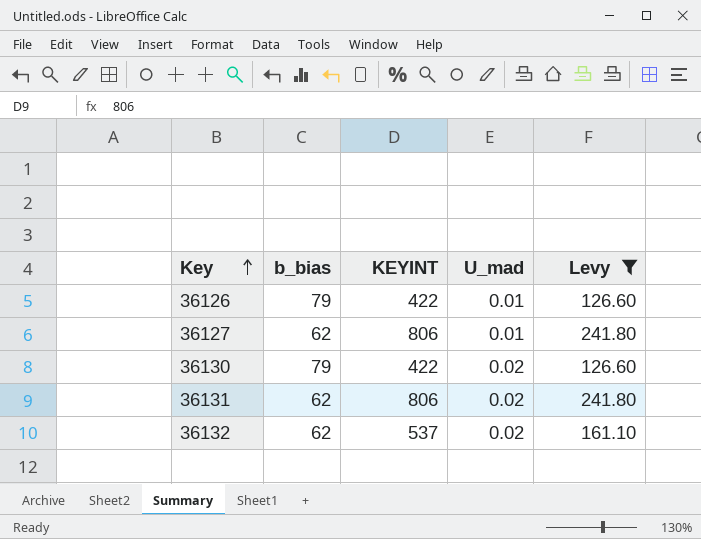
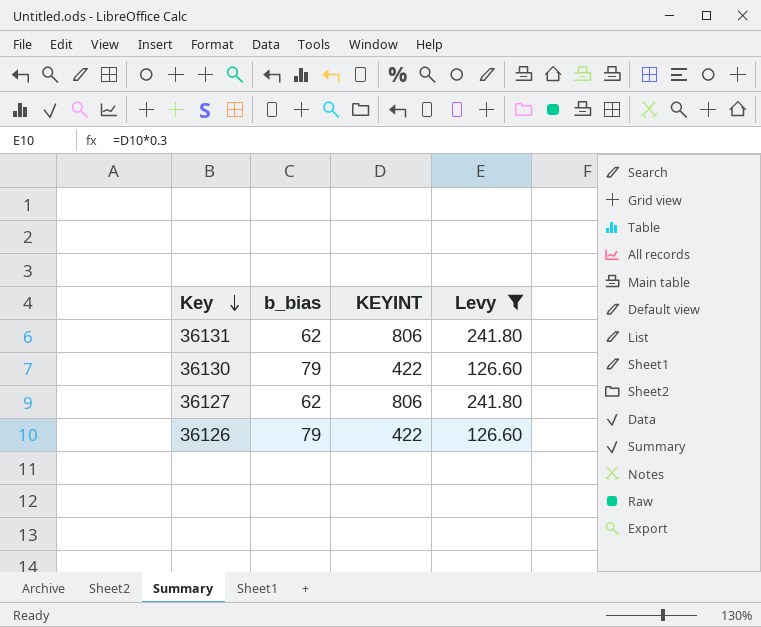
row order: Key ascending -> Key descending
column U_mad | position: 4 -> none
row 36132: 62 | 537 | 0.02 | 161.10 -> none

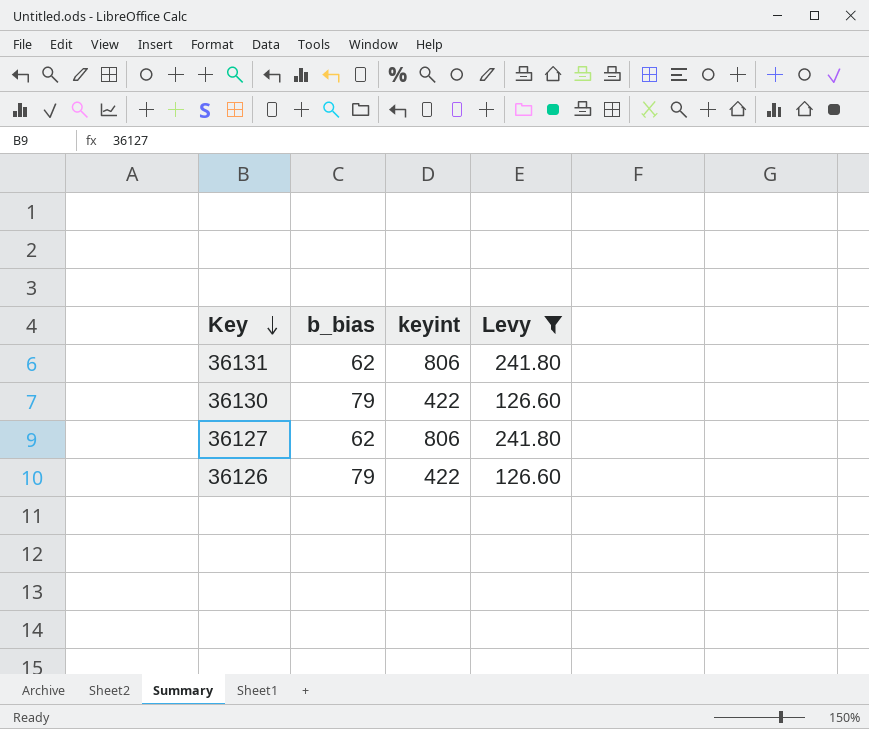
column name: KEYINT -> keyint

